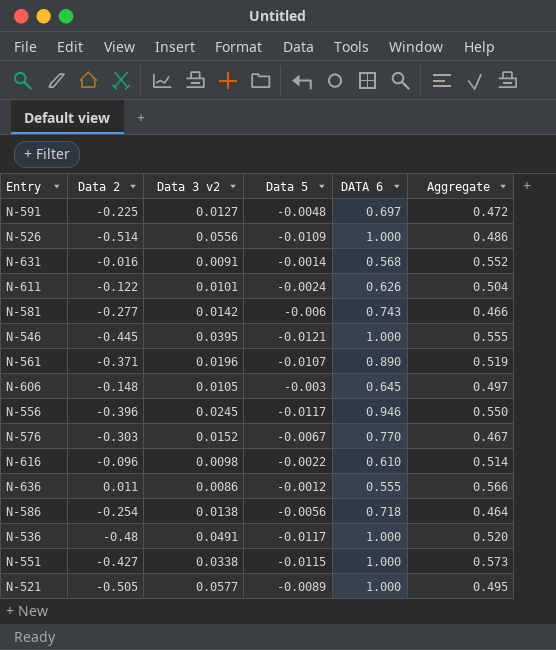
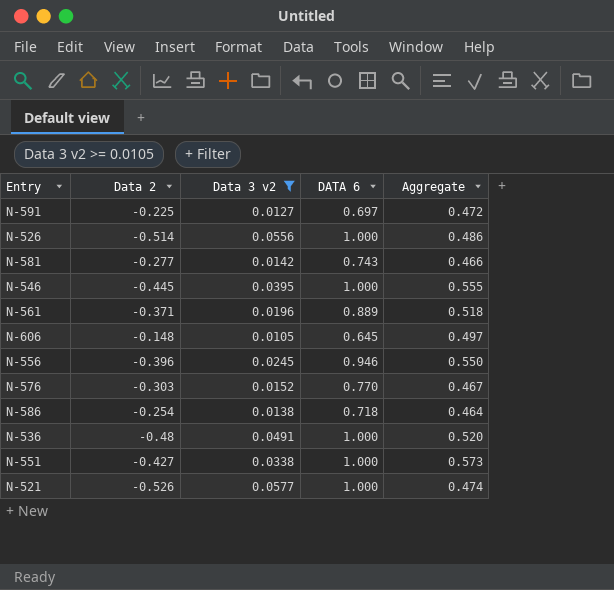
filter: none -> Data 3 v2 >= 0.0105
column Data 5 | position: 4 -> none
N-561 | DATA 6: 0.890 -> 0.889
N-561 | Aggregate: 0.519 -> 0.518
N-521 | Data 2: -0.505 -> -0.526
N-521 | Aggregate: 0.495 -> 0.474

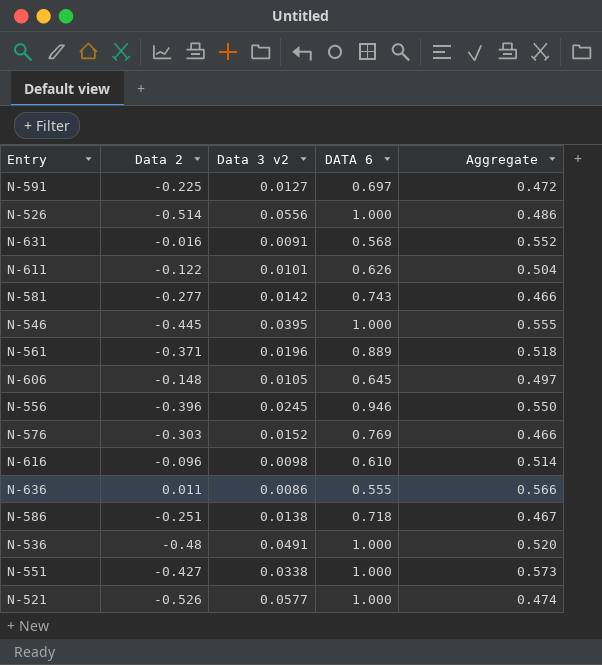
filter: Data 3 v2 >= 0.0105 -> none
N-576 | DATA 6: 0.770 -> 0.769
N-576 | Aggregate: 0.467 -> 0.466
N-586 | Data 2: -0.254 -> -0.251
N-586 | Aggregate: 0.464 -> 0.467

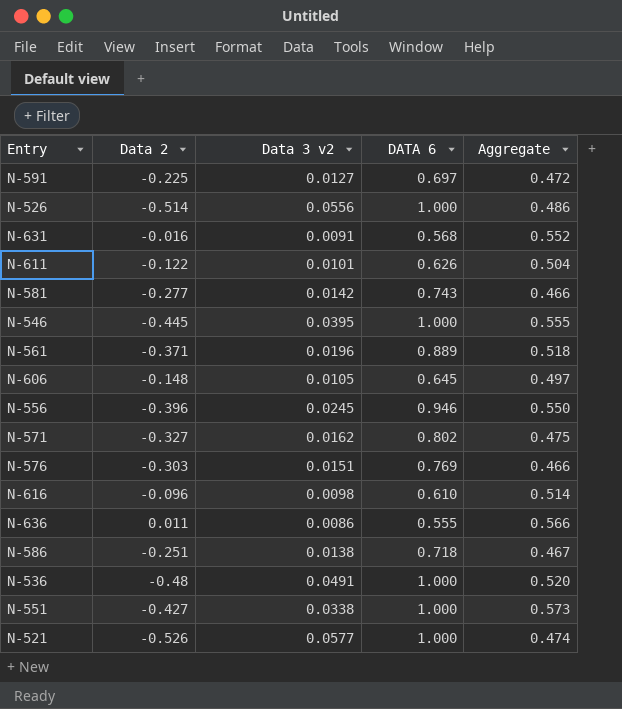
row N-571: none -> -0.327 | 0.0162 | 0.802 | 0.475
N-576 | Data 3 v2: 0.0152 -> 0.0151

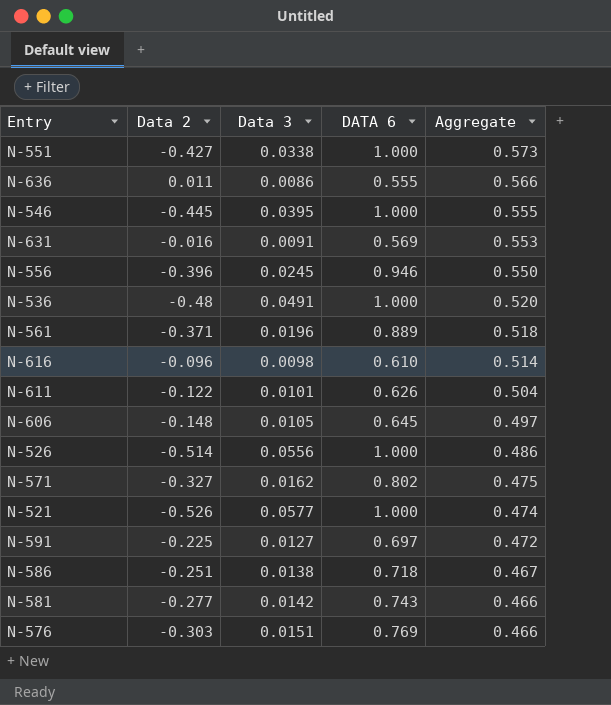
row order: none -> Aggregate descending
column name: Data 3 v2 -> Data 3
N-631 | DATA 6: 0.568 -> 0.569
N-631 | Aggregate: 0.552 -> 0.553

